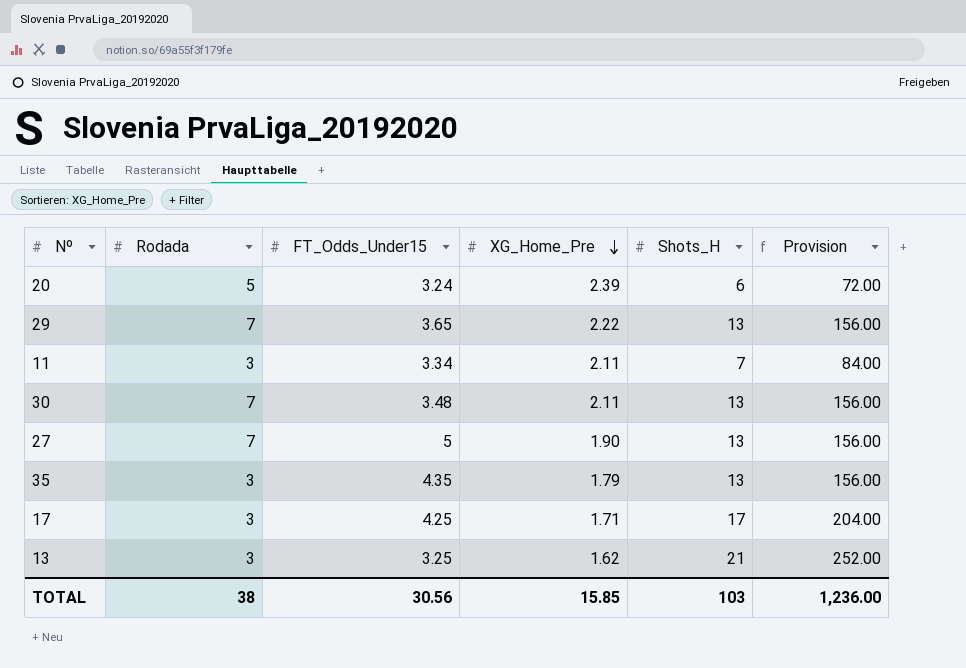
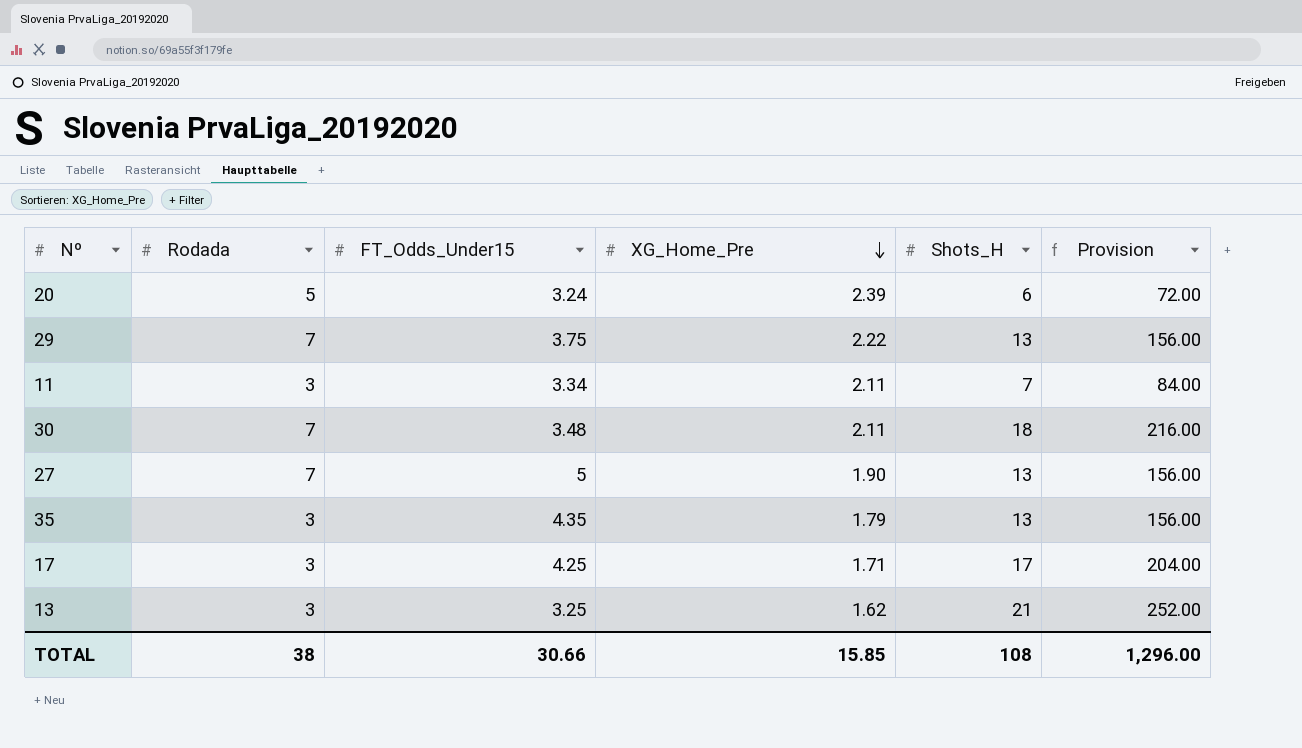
29 | FT_Odds_Under15: 3.65 -> 3.75
30 | Shots_H: 13 -> 18
30 | Provision: 156.00 -> 216.00
TOTAL | FT_Odds_Under15: 30.56 -> 30.66
TOTAL | Shots_H: 103 -> 108
TOTAL | Provision: 1,236.00 -> 1,296.00

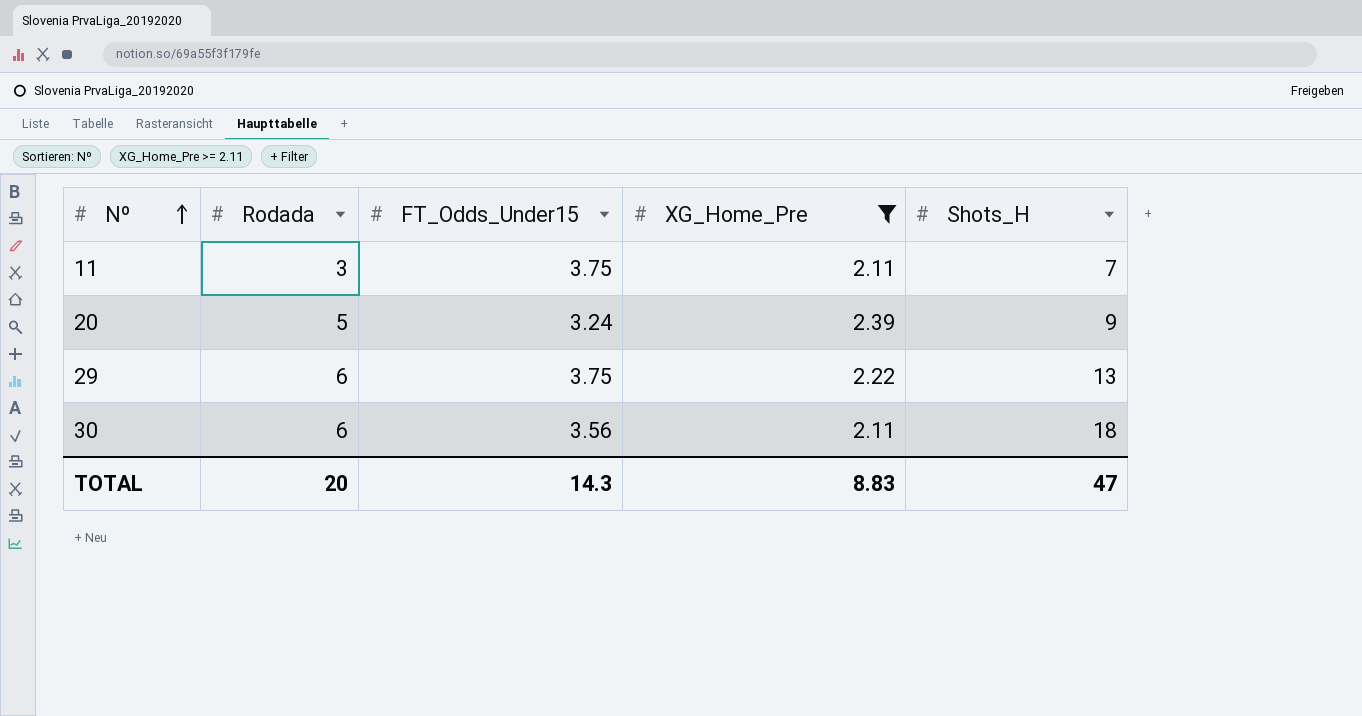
filter: none -> XG_Home_Pre >= 2.11
row order: XG_Home_Pre descending -> Nº ascending
column Provision | formula: [Shots_H] * 12 -> none
11 | FT_Odds_Under15: 3.34 -> 3.75
20 | Shots_H: 6 -> 9
29 | Rodada: 7 -> 6
30 | Rodada: 7 -> 6
30 | FT_Odds_Under15: 3.48 -> 3.56
TOTAL | Rodada: 38 -> 20
TOTAL | FT_Odds_Under15: 30.66 -> 14.3
TOTAL | XG_Home_Pre: 15.85 -> 8.83
TOTAL | Shots_H: 108 -> 47

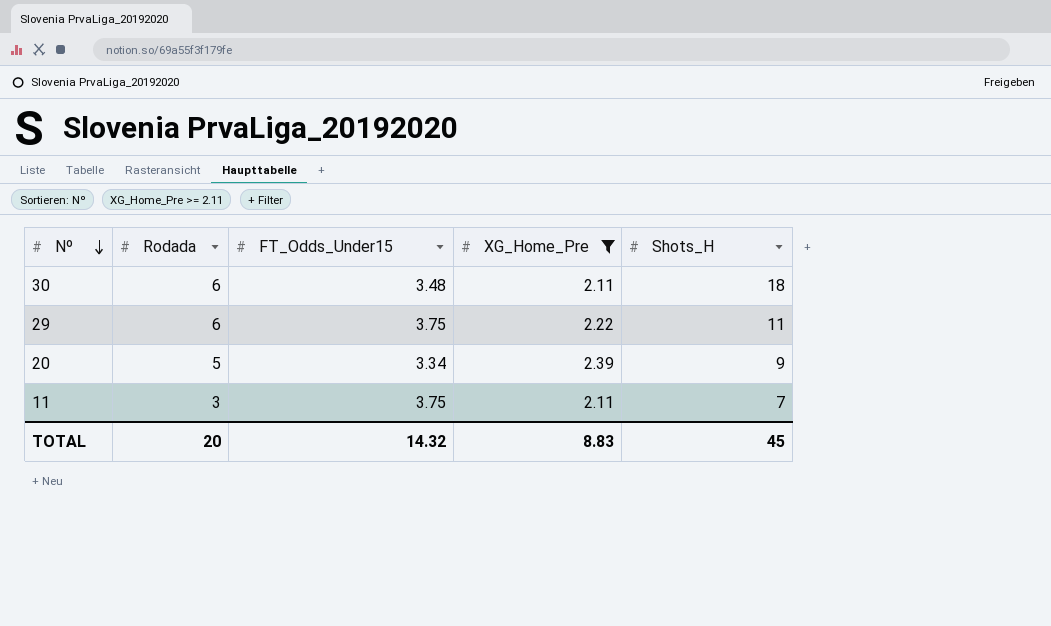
row order: Nº ascending -> Nº descending
30 | FT_Odds_Under15: 3.56 -> 3.48
29 | Shots_H: 13 -> 11
20 | FT_Odds_Under15: 3.24 -> 3.34
TOTAL | FT_Odds_Under15: 14.3 -> 14.32
TOTAL | Shots_H: 47 -> 45

